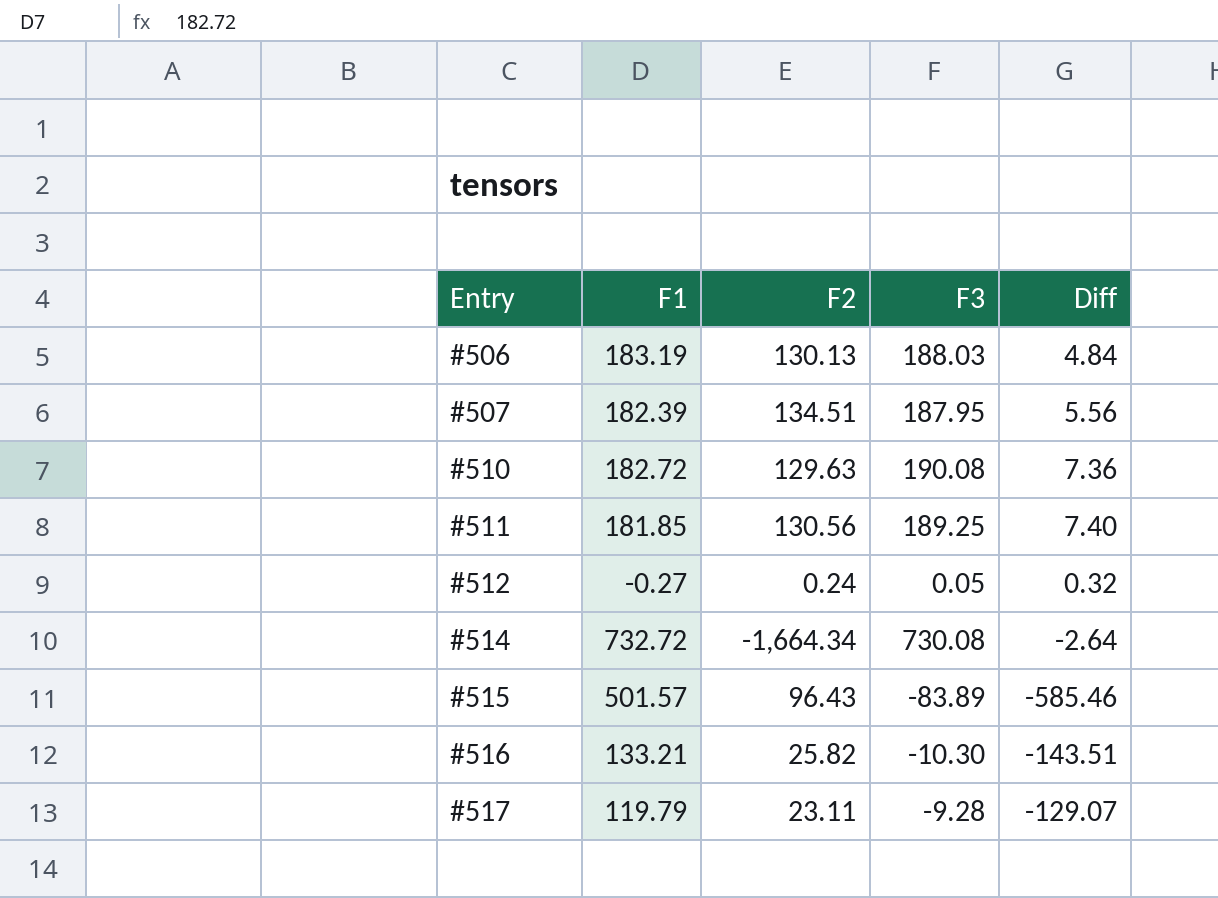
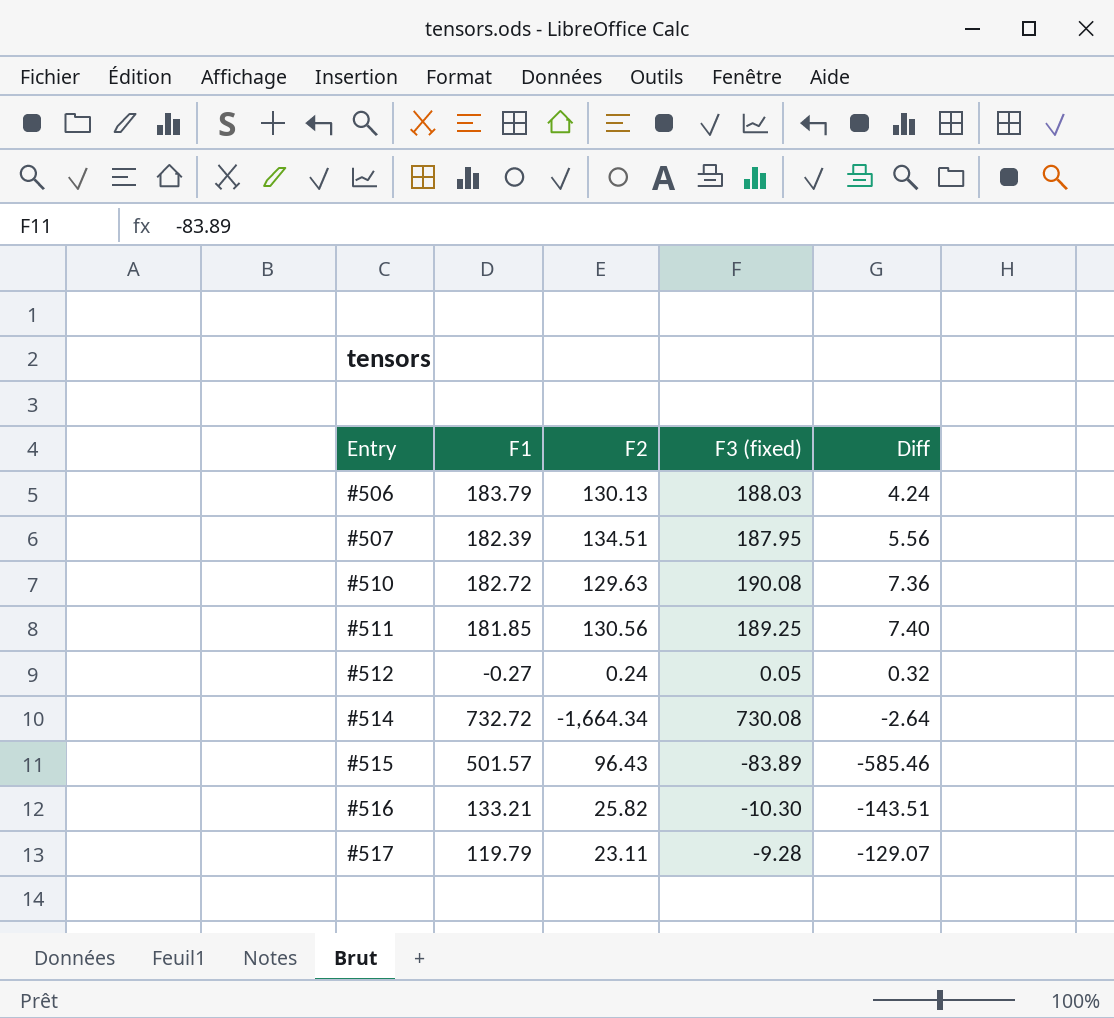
column name: F3 -> F3 (fixed)
#506 | F1: 183.19 -> 183.79
#506 | Diff: 4.84 -> 4.24

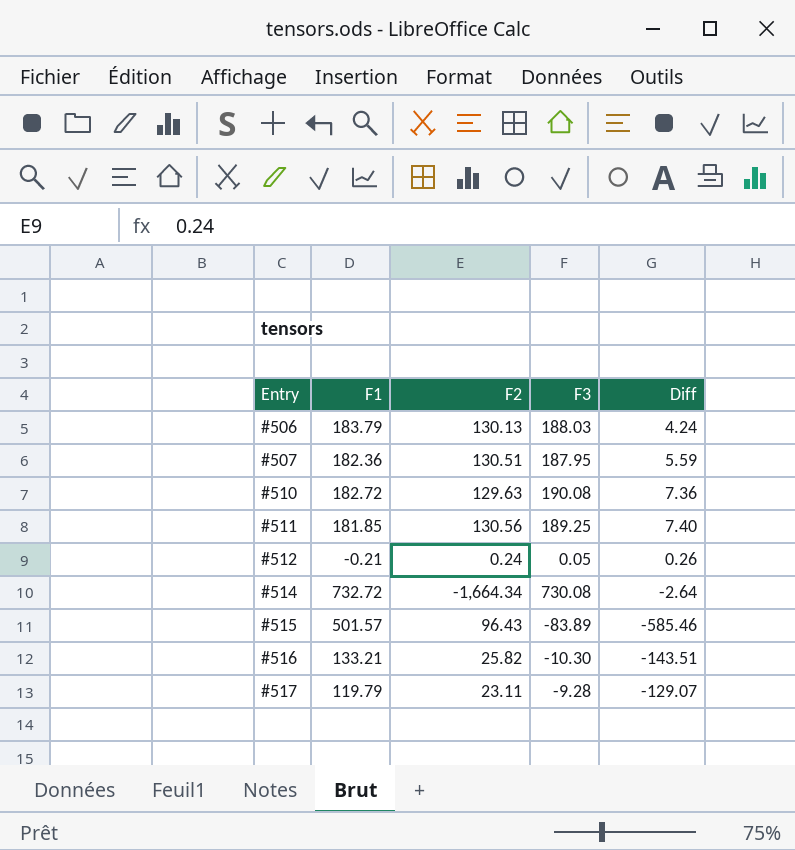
column name: F3 (fixed) -> F3
#507 | F1: 182.39 -> 182.36
#507 | F2: 134.51 -> 130.51
#507 | Diff: 5.56 -> 5.59
#512 | F1: -0.27 -> -0.21
#512 | Diff: 0.32 -> 0.26

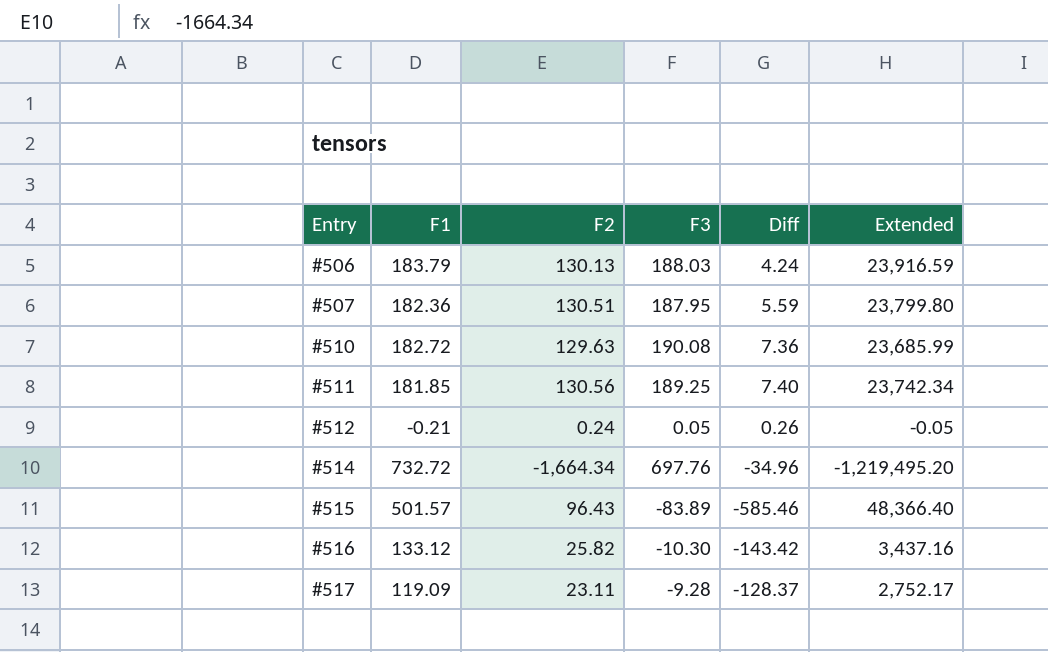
column Extended | formula: none -> [F1] * [F2]
#514 | F3: 730.08 -> 697.76
#514 | Diff: -2.64 -> -34.96
#516 | F1: 133.21 -> 133.12
#516 | Diff: -143.51 -> -143.42
#517 | F1: 119.79 -> 119.09
#517 | Diff: -129.07 -> -128.37

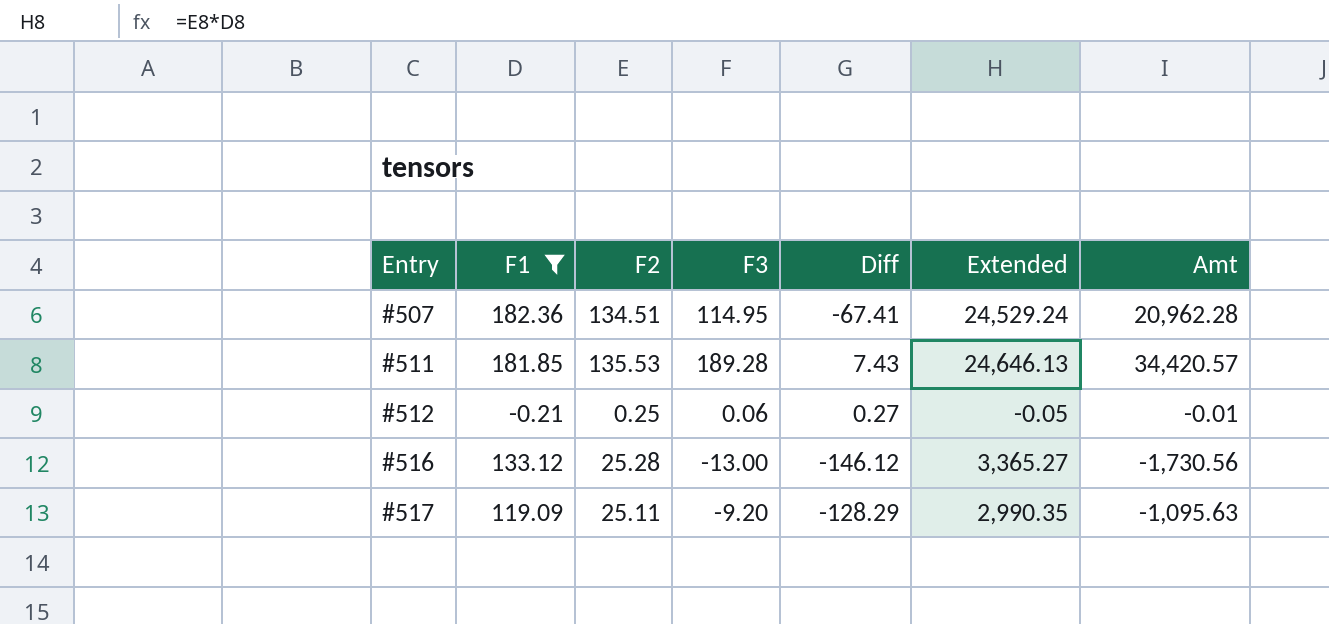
filter: none -> F1 <= 182.36
column Amt | formula: none -> [F1] * [F3]
#507 | F2: 130.51 -> 134.51
#507 | F3: 187.95 -> 114.95
#507 | Diff: 5.59 -> -67.41
#507 | Extended: 23,799.80 -> 24,529.24
#511 | F2: 130.56 -> 135.53
#511 | F3: 189.25 -> 189.28
#511 | Diff: 7.40 -> 7.43
#511 | Extended: 23,742.34 -> 24,646.13
#512 | F2: 0.24 -> 0.25
#512 | F3: 0.05 -> 0.06
#512 | Diff: 0.26 -> 0.27
#516 | F2: 25.82 -> 25.28
#516 | F3: -10.30 -> -13.00
#516 | Diff: -143.42 -> -146.12
#516 | Extended: 3,437.16 -> 3,365.27
#517 | F2: 23.11 -> 25.11
#517 | F3: -9.28 -> -9.20
#517 | Diff: -128.37 -> -128.29
#517 | Extended: 2,752.17 -> 2,990.35

